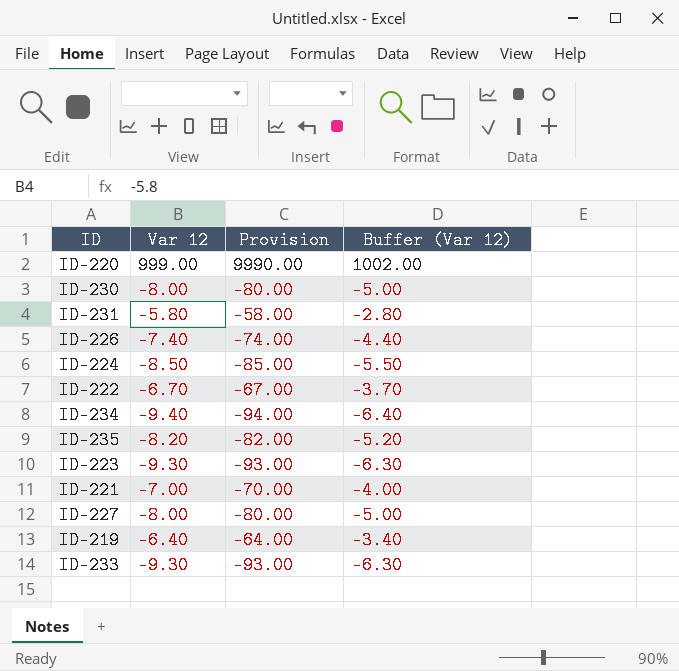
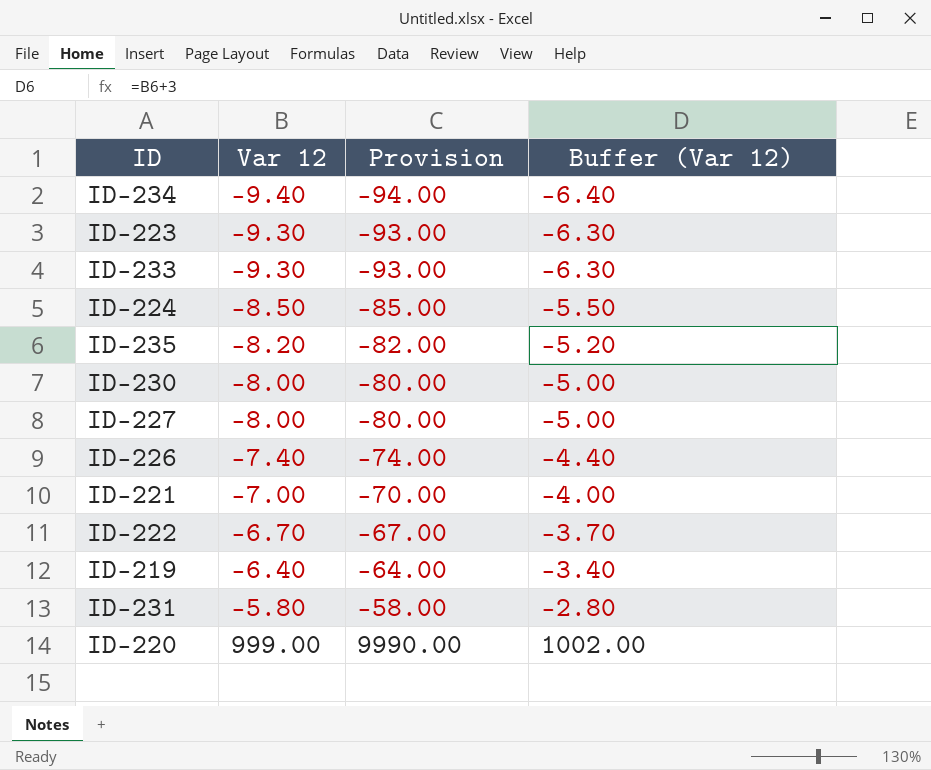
row order: none -> Var 12 ascending

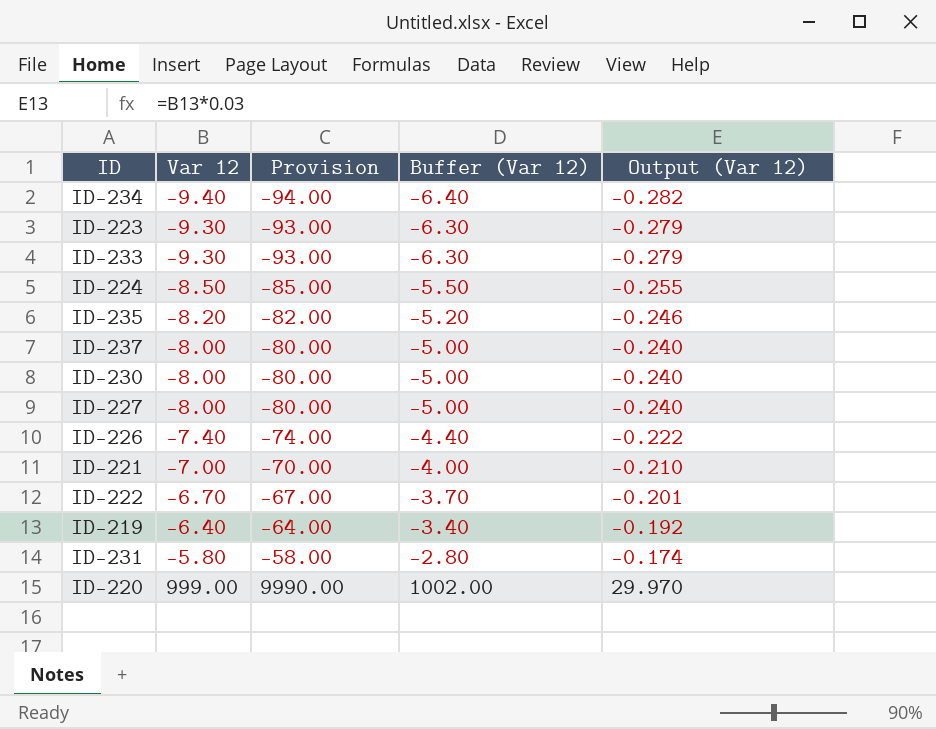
column Output (Var 12) | formula: none -> [Var 12] * 0.03
row ID-237: none -> -8.00 | -80.00 | -5.00 | -0.240

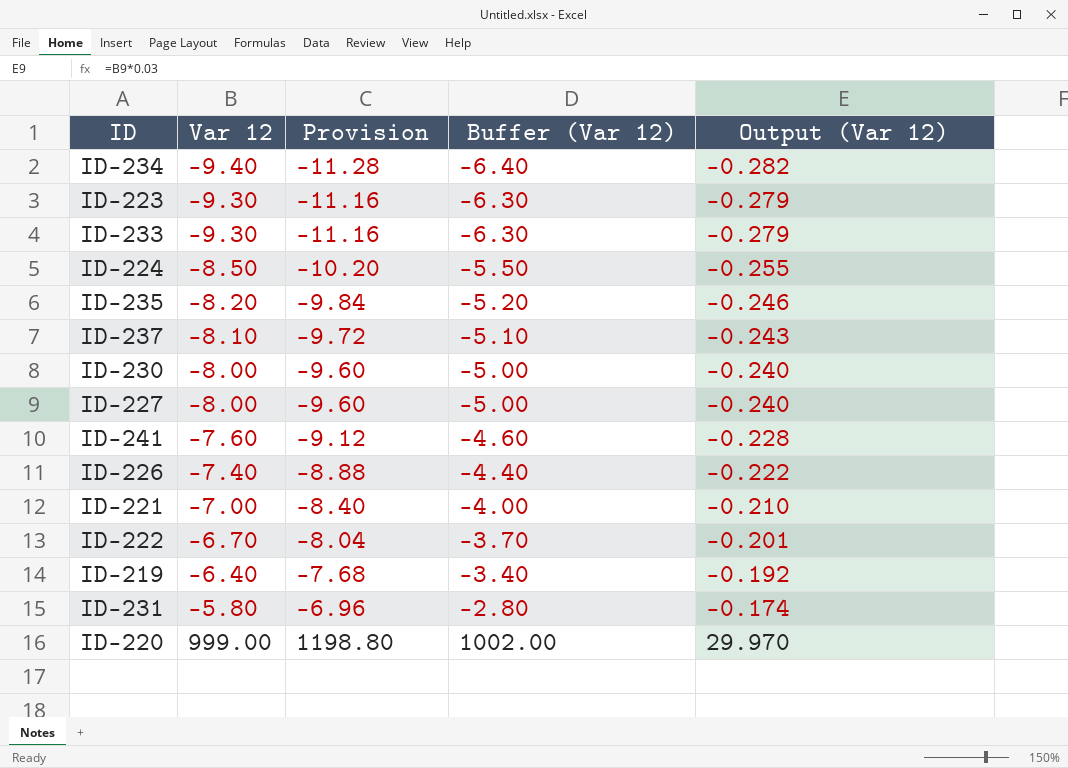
column Provision | formula: [Var 12] * 10 -> [Var 12] * 1.2
ID-237 | Var 12: -8.00 -> -8.10
ID-237 | Buffer (Var 12): -5.00 -> -5.10
ID-237 | Output (Var 12): -0.240 -> -0.243
row ID-241: none -> -7.60 | -9.12 | -4.60 | -0.228

